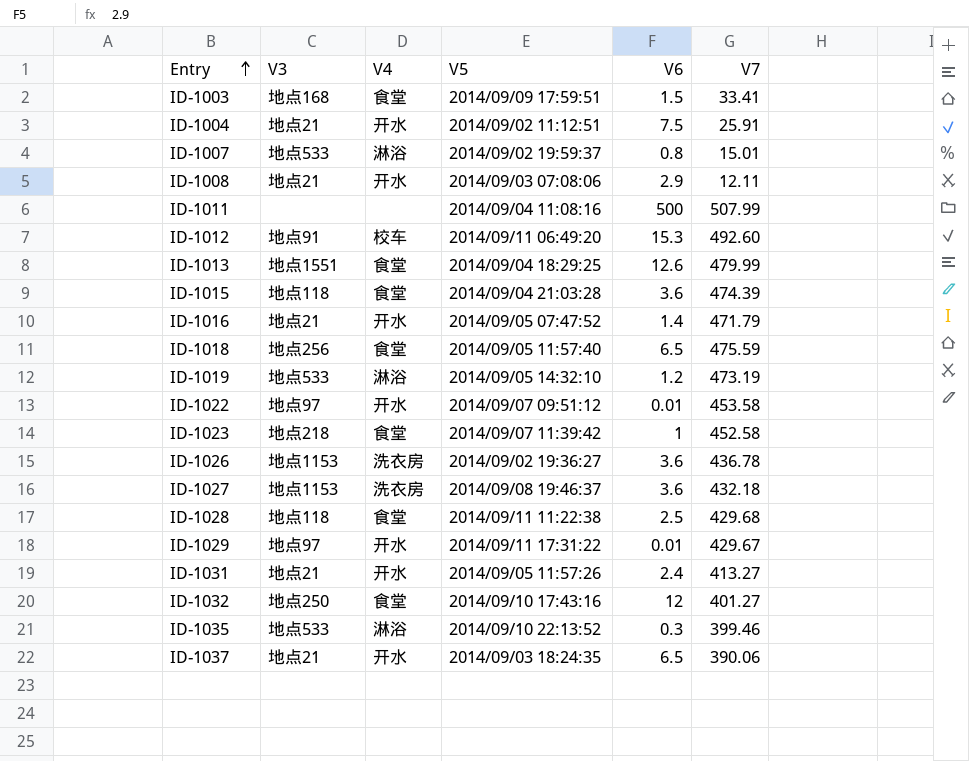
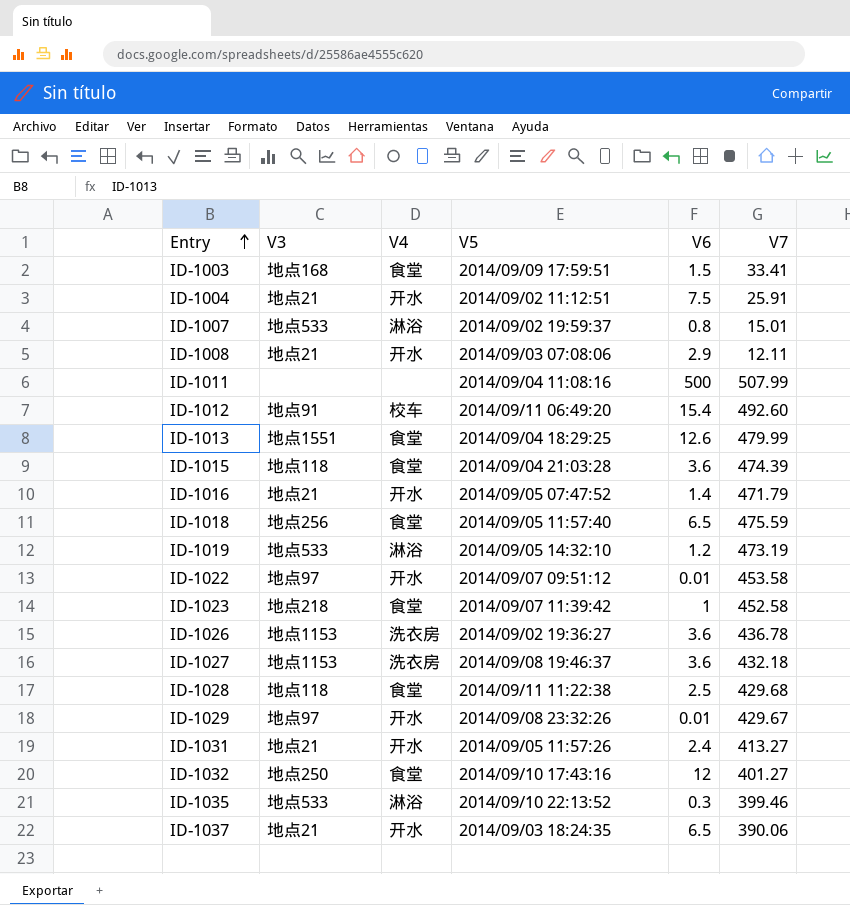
ID-1012 | V6: 15.3 -> 15.4
ID-1029 | V5: 2014/09/11 17:31:22 -> 2014/09/08 23:32:26

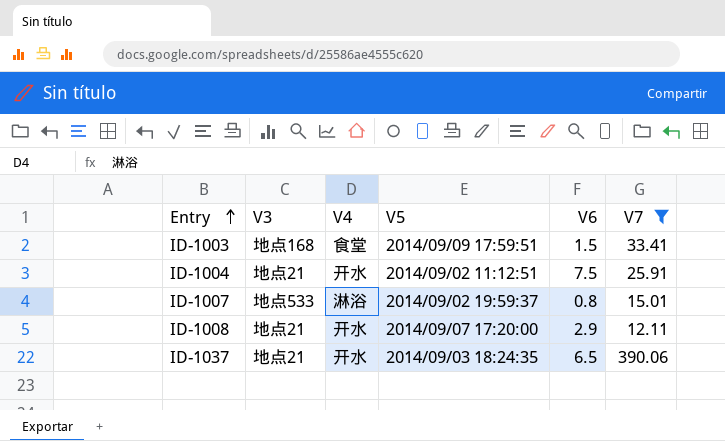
filter: none -> V7 <= 390.06
ID-1008 | V5: 2014/09/03 07:08:06 -> 2014/09/07 17:20:00

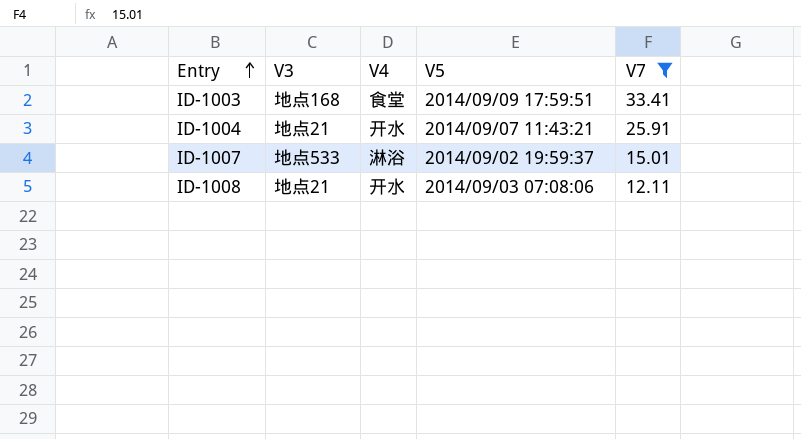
column V6 | position: 5 -> none
row ID-1037: 地点21 | 开水 | 2014/09/03 18:24:35 | 6.5 | 390.06 -> none
ID-1004 | V5: 2014/09/02 11:12:51 -> 2014/09/07 11:43:21
ID-1008 | V5: 2014/09/07 17:20:00 -> 2014/09/03 07:08:06

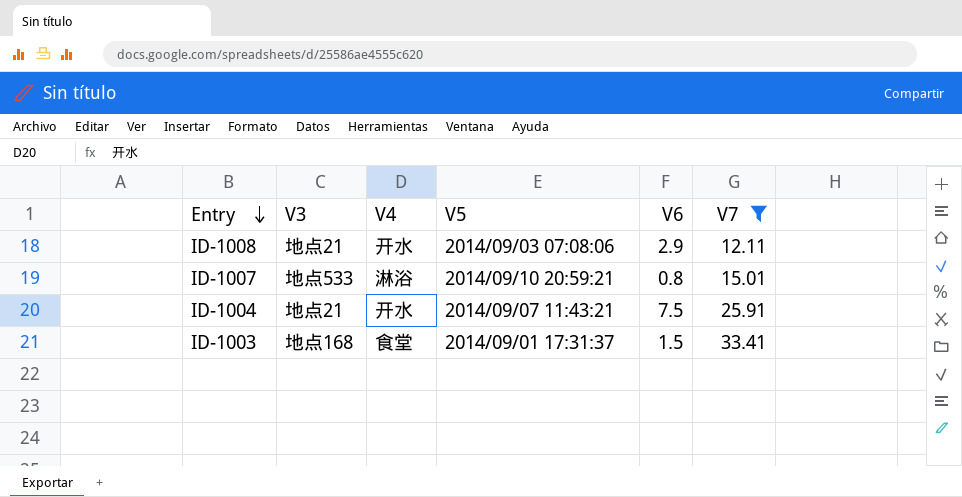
row order: Entry ascending -> Entry descending
column V6 | position: none -> 5
ID-1007 | V5: 2014/09/02 19:59:37 -> 2014/09/10 20:59:21
ID-1003 | V5: 2014/09/09 17:59:51 -> 2014/09/01 17:31:37

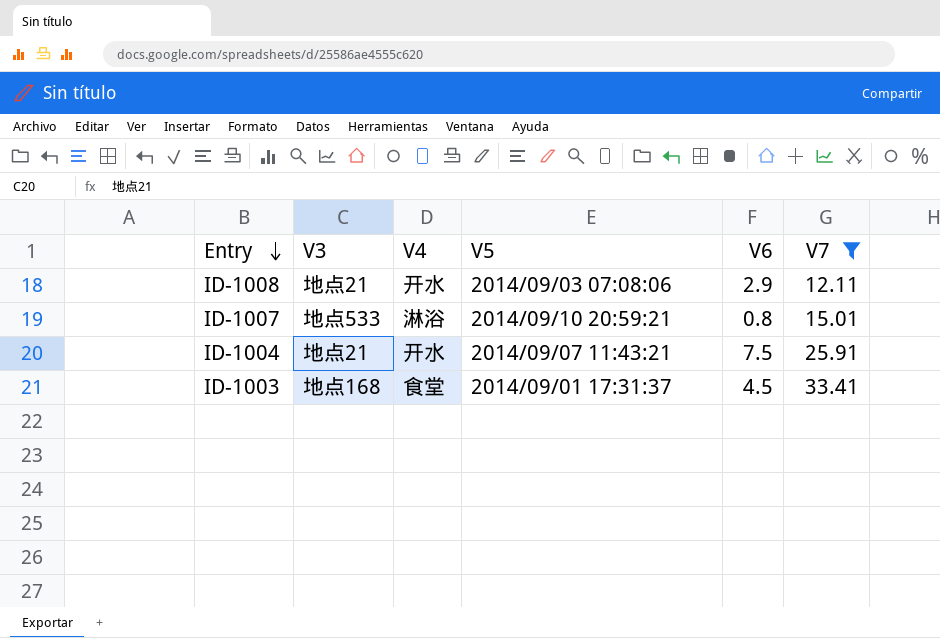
ID-1003 | V6: 1.5 -> 4.5

